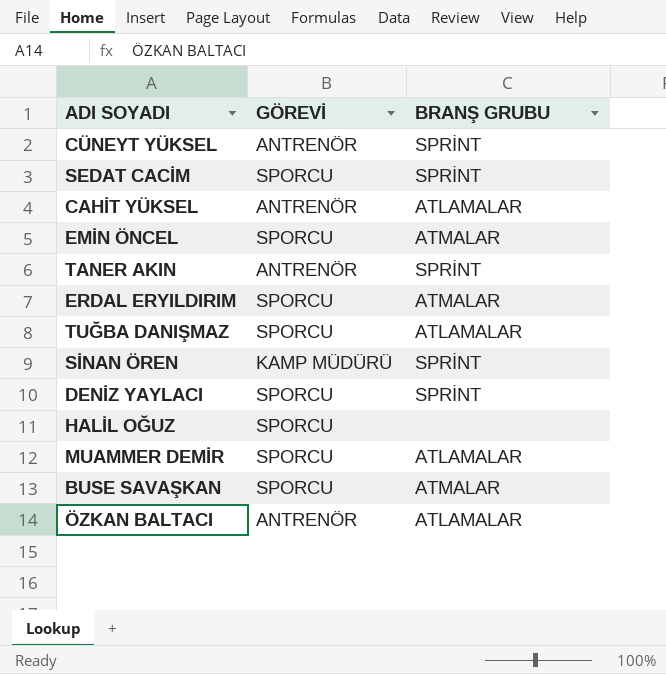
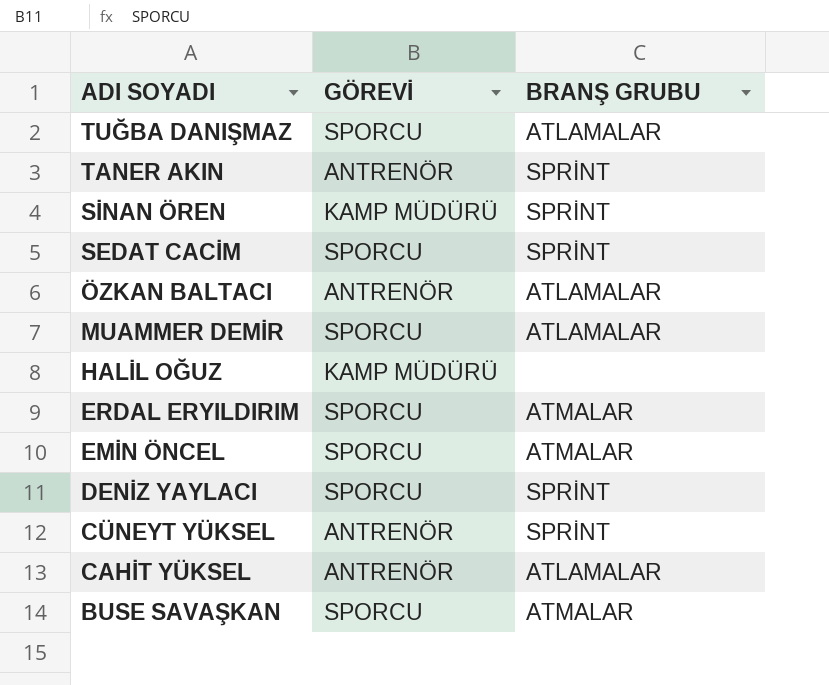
row order: none -> ADI SOYADI descending
HALİL OĞUZ | GÖREVİ: SPORCU -> KAMP MÜDÜRÜ

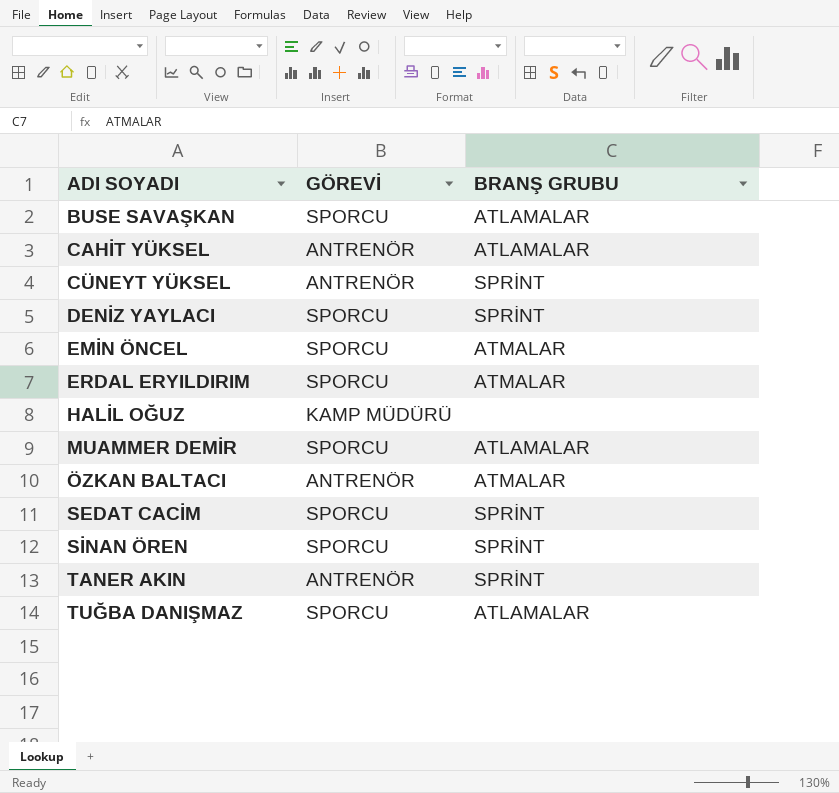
row order: ADI SOYADI descending -> ADI SOYADI ascending
BUSE SAVAŞKAN | BRANŞ GRUBU: ATMALAR -> ATLAMALAR
ÖZKAN BALTACI | BRANŞ GRUBU: ATLAMALAR -> ATMALAR
SİNAN ÖREN | GÖREVİ: KAMP MÜDÜRÜ -> SPORCU

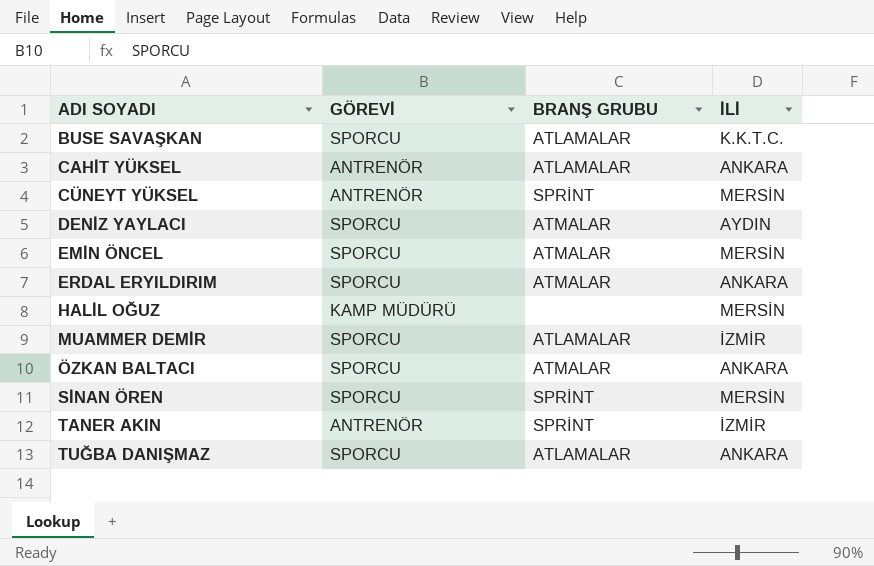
column İLİ | position: none -> 4
row SEDAT CACİM: SPORCU | SPRİNT -> none
DENİZ YAYLACI | BRANŞ GRUBU: SPRİNT -> ATMALAR
ÖZKAN BALTACI | GÖREVİ: ANTRENÖR -> SPORCU

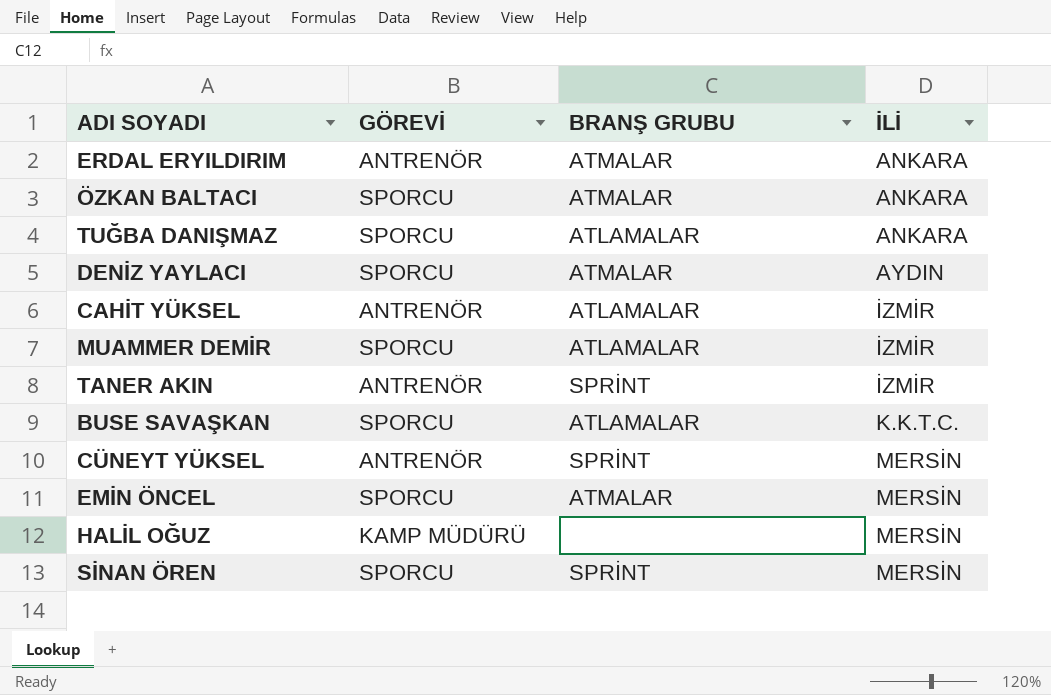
row order: ADI SOYADI ascending -> İLİ ascending
ERDAL ERYILDIRIM | GÖREVİ: SPORCU -> ANTRENÖR
CAHİT YÜKSEL | İLİ: ANKARA -> İZMİR

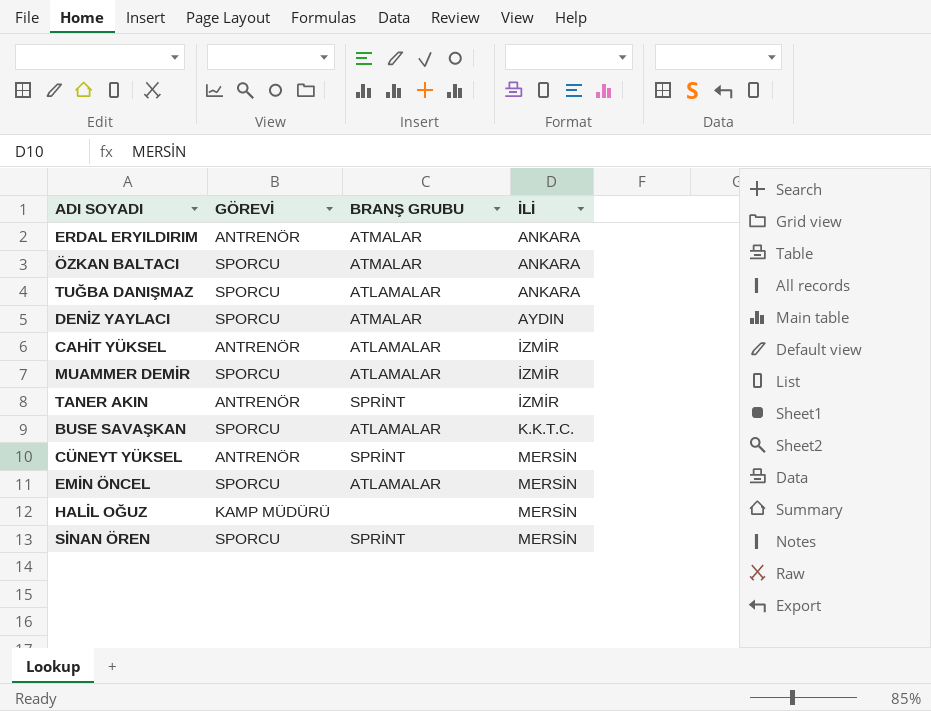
EMİN ÖNCEL | BRANŞ GRUBU: ATMALAR -> ATLAMALAR

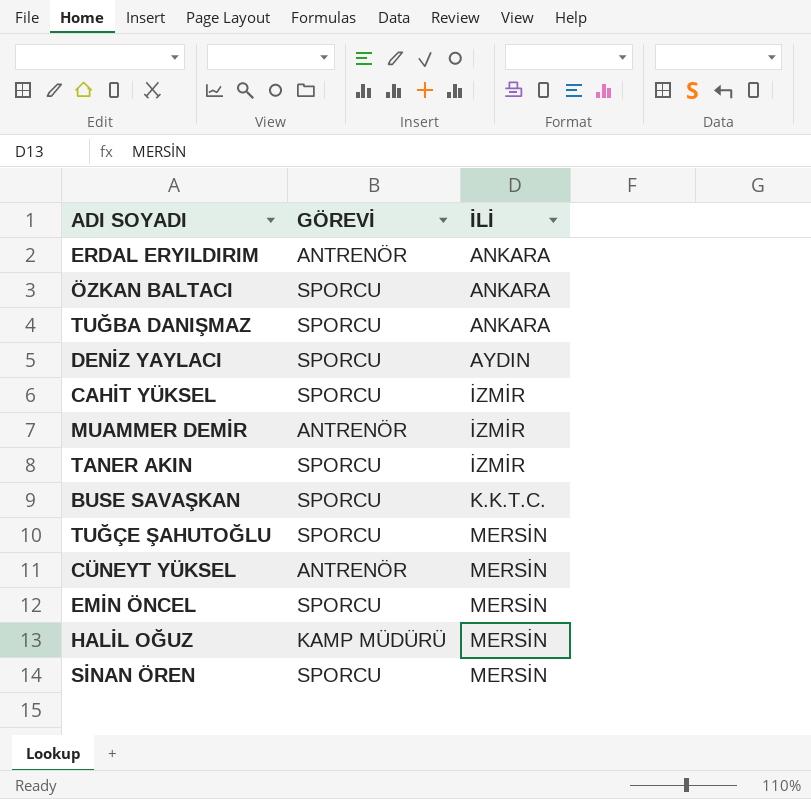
column BRANŞ GRUBU | position: 3 -> none
CAHİT YÜKSEL | GÖREVİ: ANTRENÖR -> SPORCU
MUAMMER DEMİR | GÖREVİ: SPORCU -> ANTRENÖR
TANER AKIN | GÖREVİ: ANTRENÖR -> SPORCU
row TUĞÇE ŞAHUTOĞLU: none -> SPORCU | MERSİN

